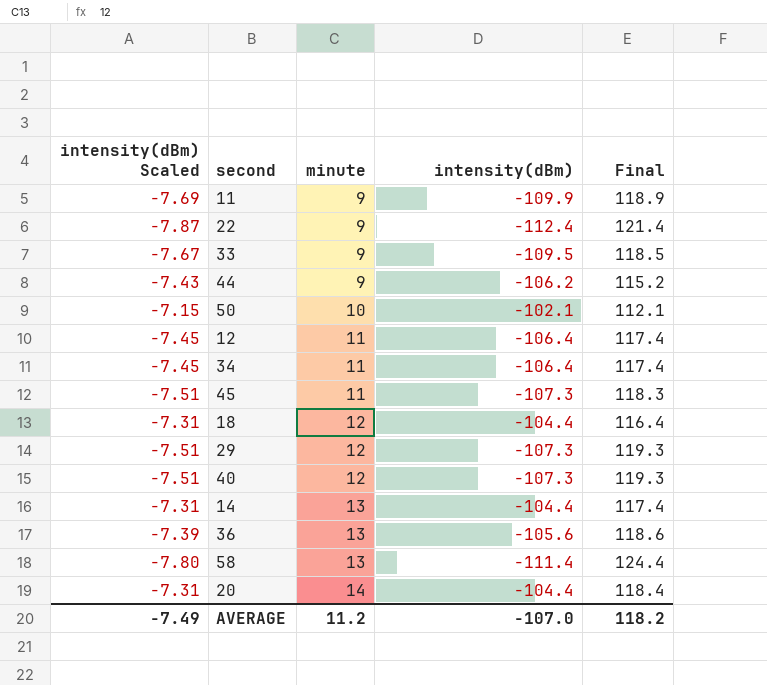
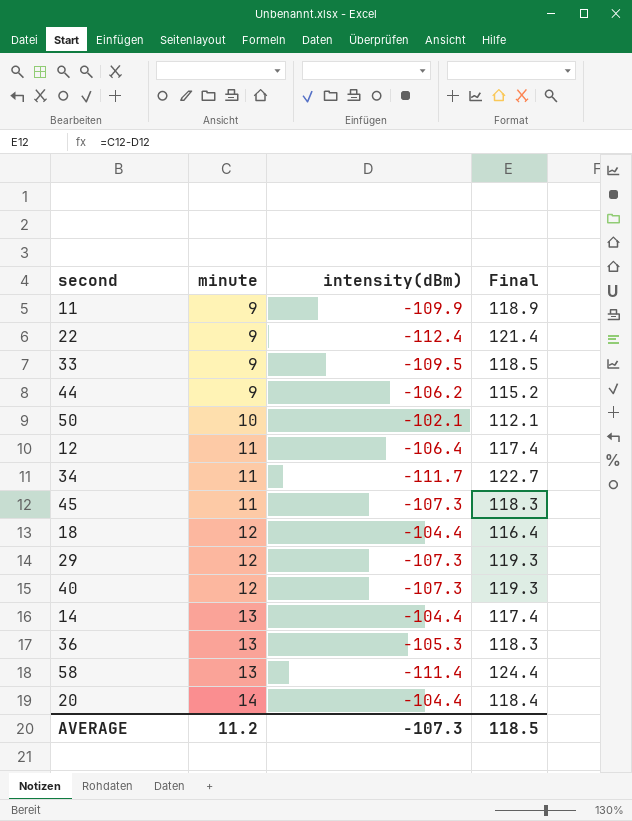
column intensity(dBm) Scaled | formula: [intensity(dBm)] * 0.07 -> none
34 | intensity(dBm): -106.4 -> -111.7
34 | Final: 117.4 -> 122.7
36 | intensity(dBm): -105.6 -> -105.3
36 | Final: 118.6 -> 118.3
AVERAGE | intensity(dBm): -107.0 -> -107.3
AVERAGE | Final: 118.2 -> 118.5

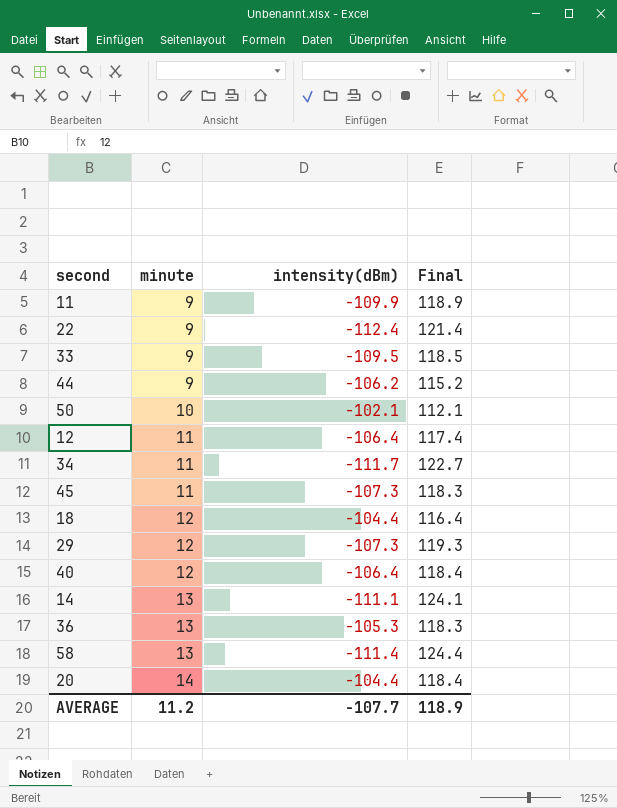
40 | intensity(dBm): -107.3 -> -106.4
40 | Final: 119.3 -> 118.4
14 | intensity(dBm): -104.4 -> -111.1
14 | Final: 117.4 -> 124.1
AVERAGE | intensity(dBm): -107.3 -> -107.7
AVERAGE | Final: 118.5 -> 118.9

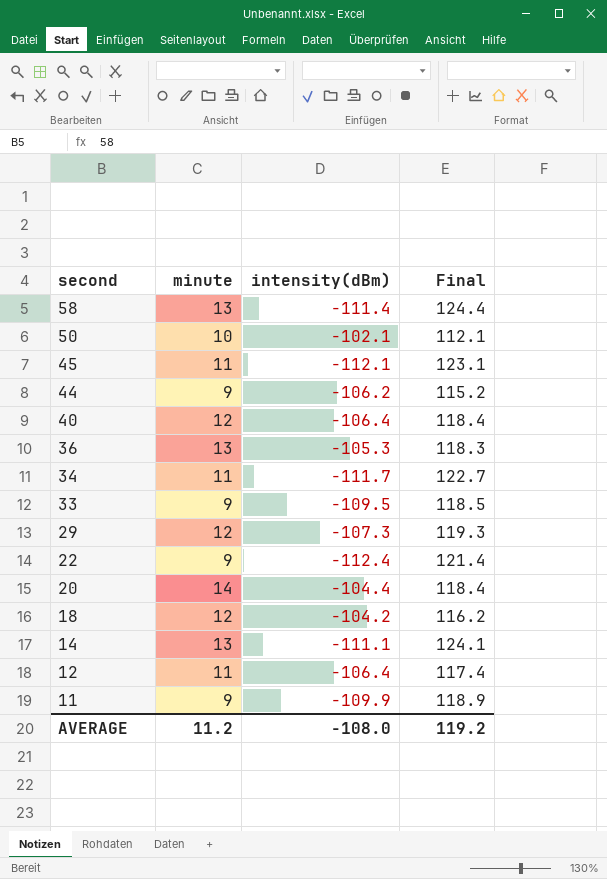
row order: minute ascending -> second descending
45 | intensity(dBm): -107.3 -> -112.1
45 | Final: 118.3 -> 123.1
18 | intensity(dBm): -104.4 -> -104.2
18 | Final: 116.4 -> 116.2
AVERAGE | intensity(dBm): -107.7 -> -108.0
AVERAGE | Final: 118.9 -> 119.2

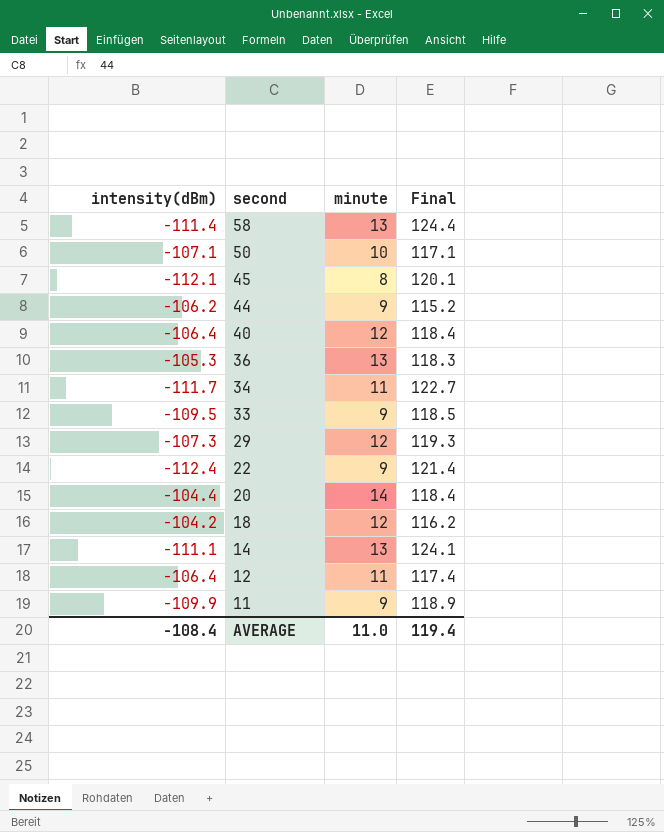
column intensity(dBm) | position: 3 -> 1
50 | intensity(dBm): -102.1 -> -107.1
50 | Final: 112.1 -> 117.1
45 | minute: 11 -> 8
45 | Final: 123.1 -> 120.1
AVERAGE | intensity(dBm): -108.0 -> -108.4
AVERAGE | minute: 11.2 -> 11.0
AVERAGE | Final: 119.2 -> 119.4

